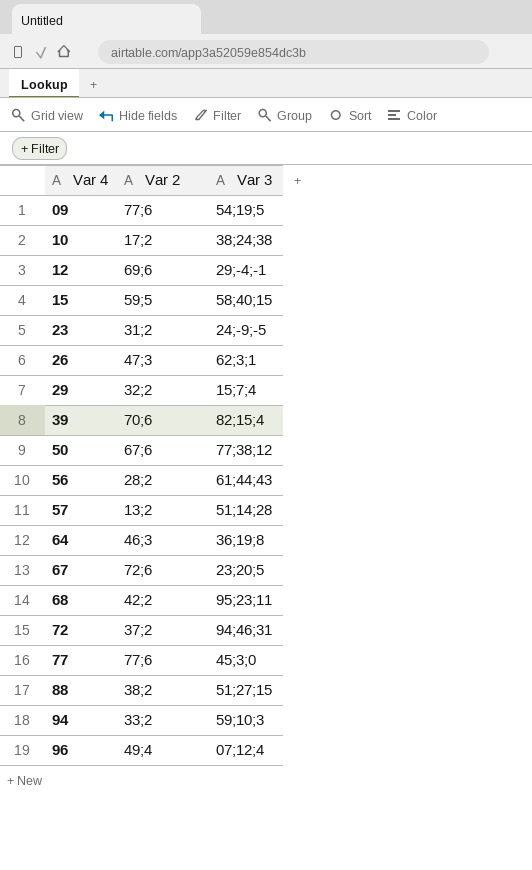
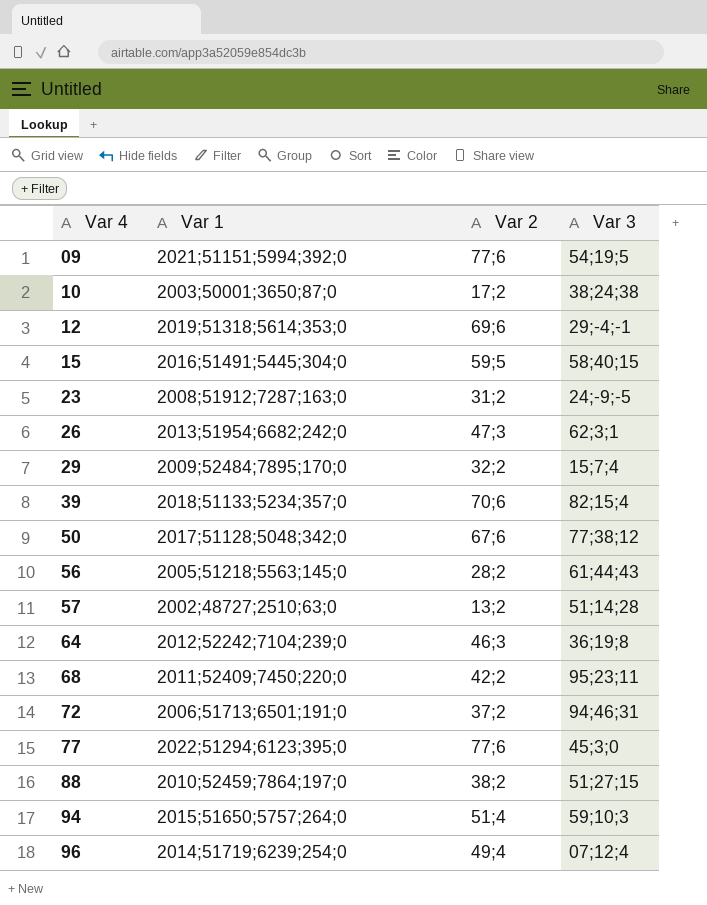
column Var 1 | position: none -> 2
row 67: 72;6 | 23;20;5 -> none
94 | Var 2: 33;2 -> 51;4

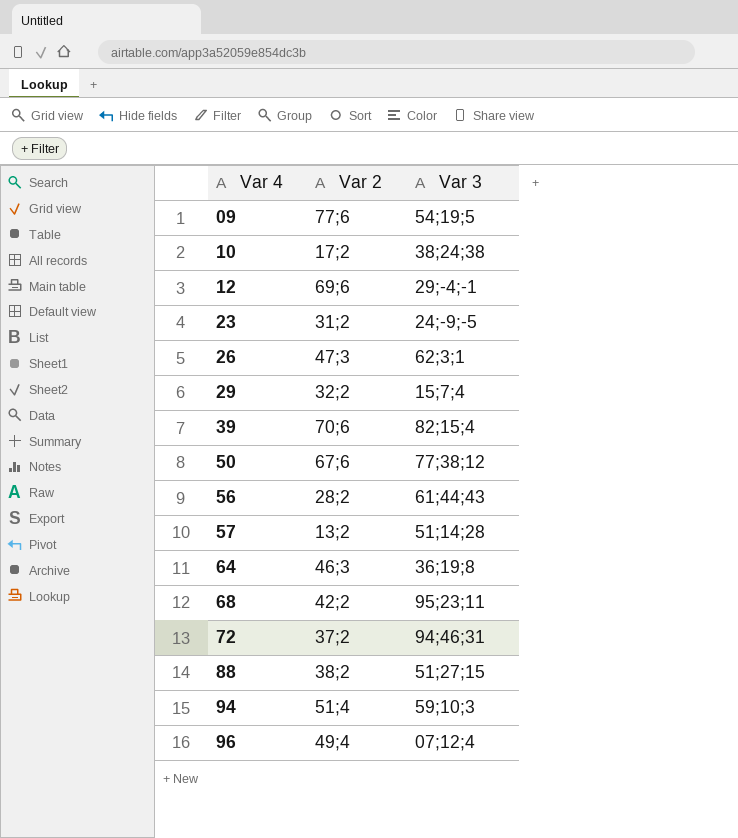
column Var 1 | position: 2 -> none
row 15: 2016;51491;5445;304;0 | 59;5 | 58;40;15 -> none
row 77: 2022;51294;6123;395;0 | 77;6 | 45;3;0 -> none

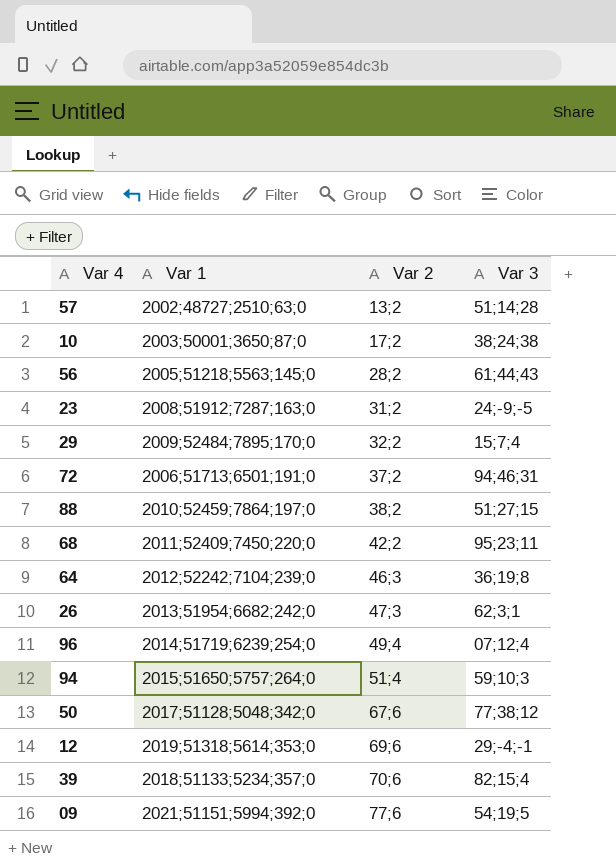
row order: Var 4 ascending -> Var 2 ascending
column Var 1 | position: none -> 2

